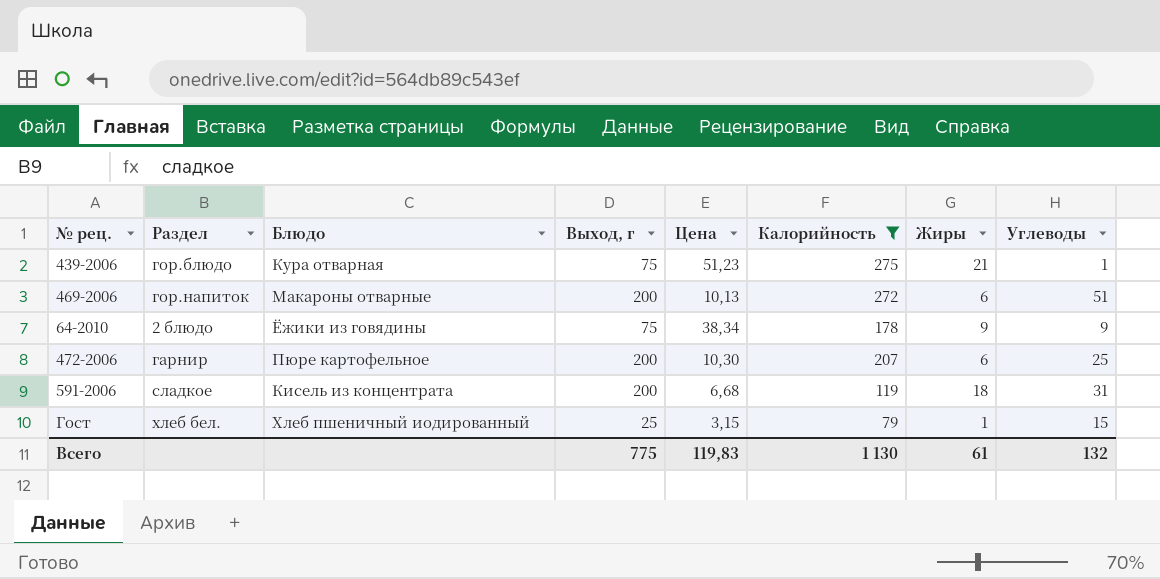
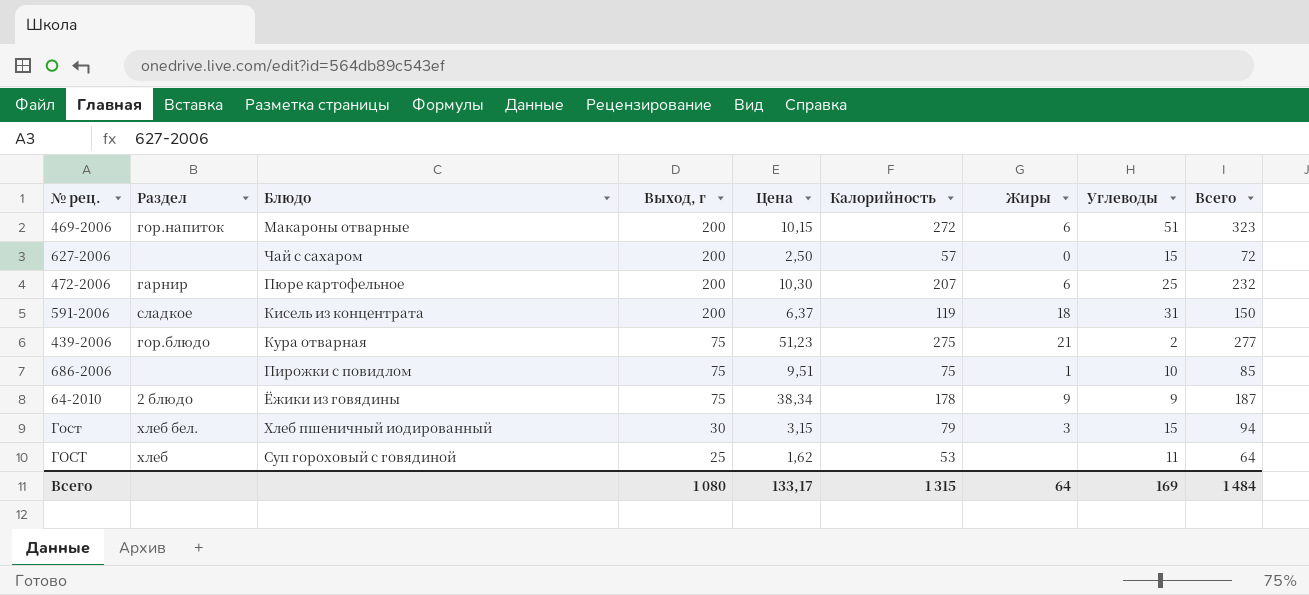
filter: Калорийность >= 79 -> none
row order: none -> Выход, г descending
column Всего | formula: none -> [Калорийность] + [Углеводы]
469-2006 | Цена: 10,13 -> 10,15
591-2006 | Цена: 6,68 -> 6,37
439-2006 | Углеводы: 1 -> 2
Гост | Выход, г: 25 -> 30
Гост | Жиры: 1 -> 3
Всего | Выход, г: 775 -> 1 080
Всего | Цена: 119,83 -> 133,17
Всего | Калорийность: 1 130 -> 1 315
Всего | Жиры: 61 -> 64
Всего | Углеводы: 132 -> 169

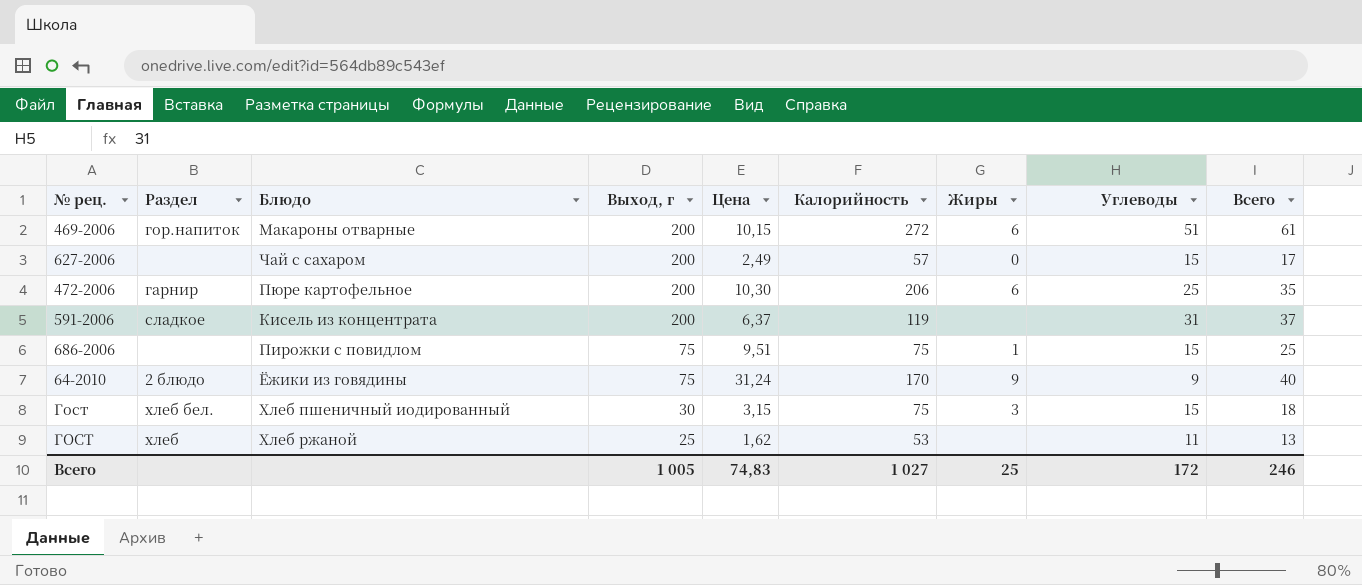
column Всего | formula: [Калорийность] + [Углеводы] -> [Цена] + [Углеводы]
row 439-2006: гор.блюдо | Кура отварная | 75 | 51,23 | 275 | 21 | 2 | 277 -> none
627-2006 | Цена: 2,50 -> 2,49
472-2006 | Калорийность: 207 -> 206
591-2006 | Жиры: 18 -> none
686-2006 | Углеводы: 10 -> 15
64-2010 | Цена: 38,34 -> 31,24
64-2010 | Калорийность: 178 -> 170
Гост | Калорийность: 79 -> 75
ГОСТ | Блюдо: Суп гороховый с говядиной -> Хлеб ржаной
Всего | Выход, г: 1 080 -> 1 005
Всего | Цена: 133,17 -> 74,83
Всего | Калорийность: 1 315 -> 1 027
Всего | Жиры: 64 -> 25
Всего | Углеводы: 169 -> 172
Всего | Всего: 1 484 -> 246

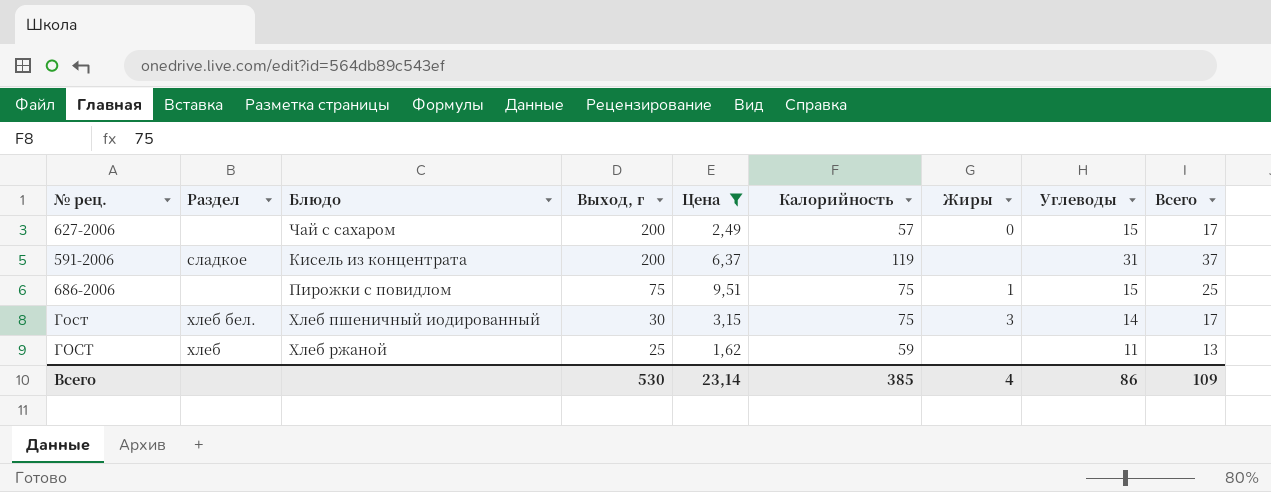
filter: none -> Цена <= 9,51
Гост | Углеводы: 15 -> 14
Гост | Всего: 18 -> 17
ГОСТ | Калорийность: 53 -> 59
Всего | Выход, г: 1 005 -> 530
Всего | Цена: 74,83 -> 23,14
Всего | Калорийность: 1 027 -> 385
Всего | Жиры: 25 -> 4
Всего | Углеводы: 172 -> 86
Всего | Всего: 246 -> 109

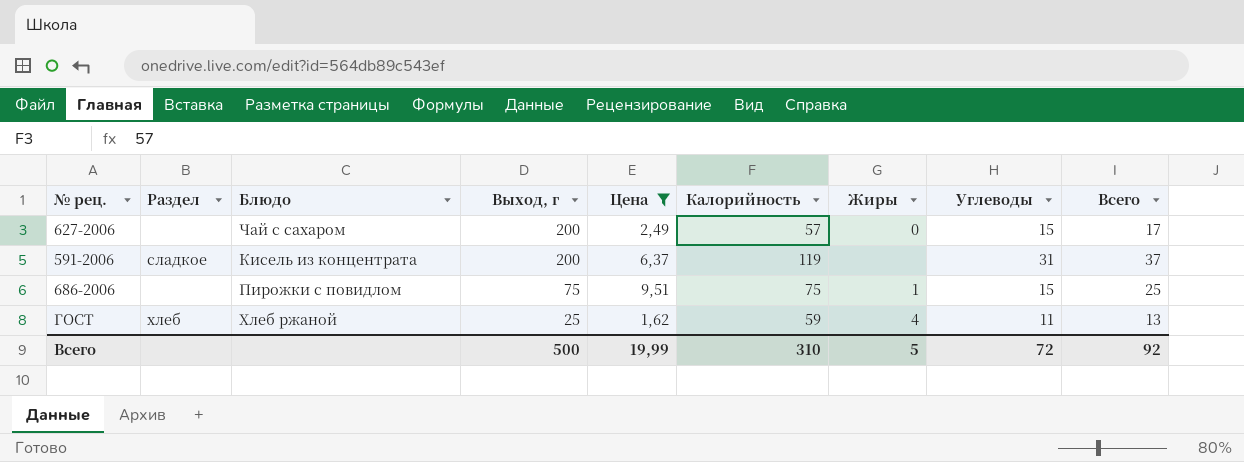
row Гост: хлеб бел. | Хлеб пшеничный иодированный | 30 | 3,15 | 75 | 3 | 14 | 17 -> none
ГОСТ | Жиры: none -> 4
Всего | Выход, г: 530 -> 500
Всего | Цена: 23,14 -> 19,99
Всего | Калорийность: 385 -> 310
Всего | Жиры: 4 -> 5
Всего | Углеводы: 86 -> 72
Всего | Всего: 109 -> 92

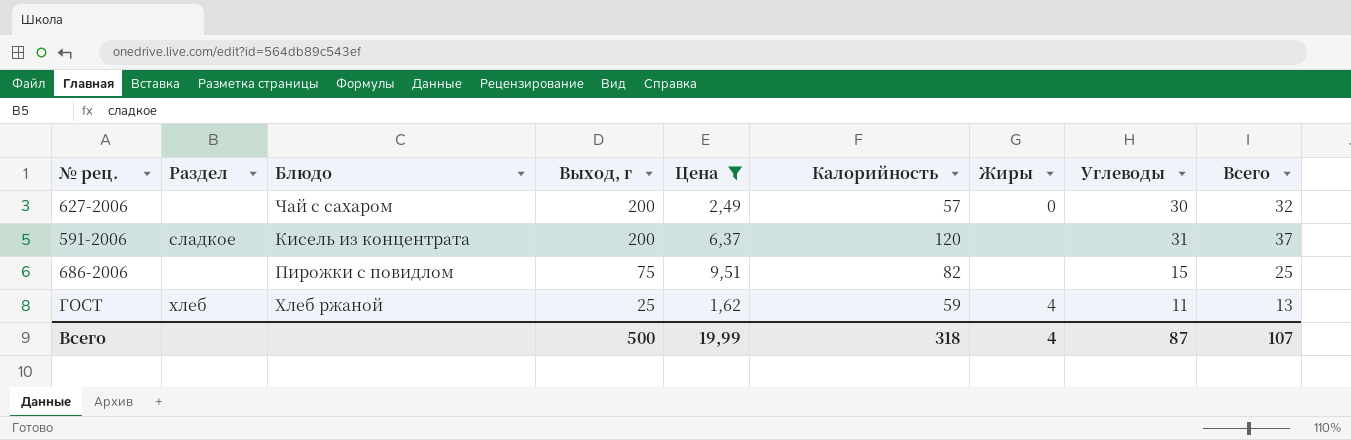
627-2006 | Углеводы: 15 -> 30
627-2006 | Всего: 17 -> 32
591-2006 | Калорийность: 119 -> 120
686-2006 | Калорийность: 75 -> 82
686-2006 | Жиры: 1 -> none
Всего | Калорийность: 310 -> 318
Всего | Жиры: 5 -> 4
Всего | Углеводы: 72 -> 87
Всего | Всего: 92 -> 107

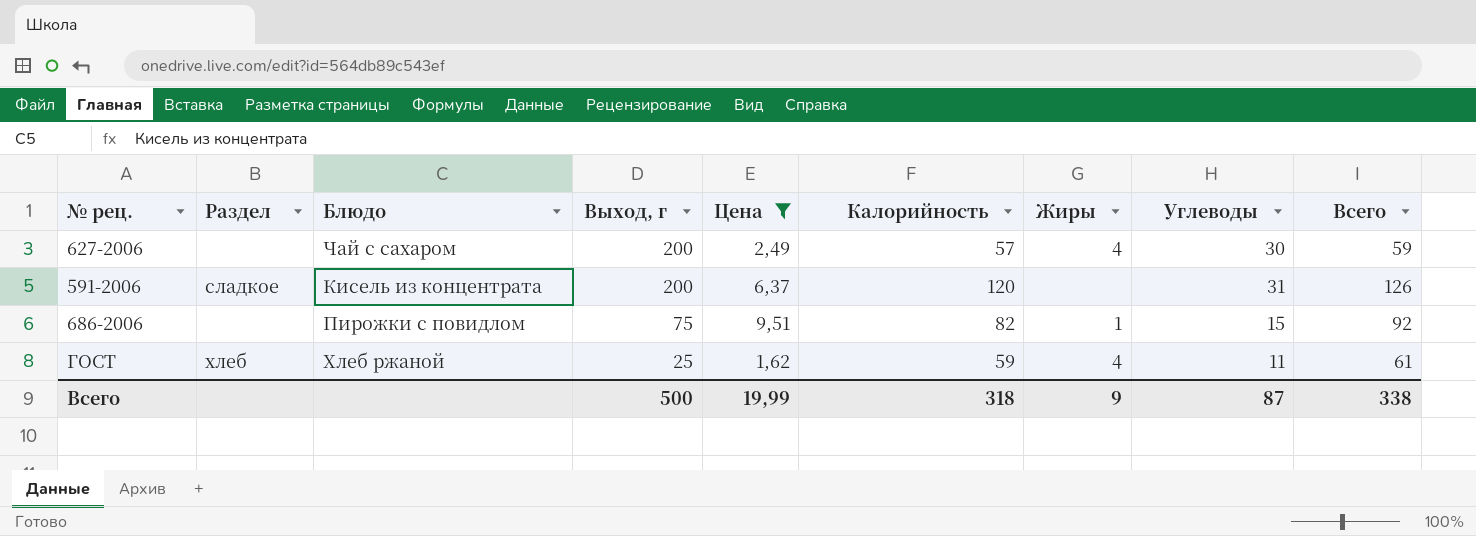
column Всего | formula: [Цена] + [Углеводы] -> [Цена] + [Калорийность]
627-2006 | Жиры: 0 -> 4
686-2006 | Жиры: none -> 1
Всего | Жиры: 4 -> 9
Всего | Всего: 107 -> 338

